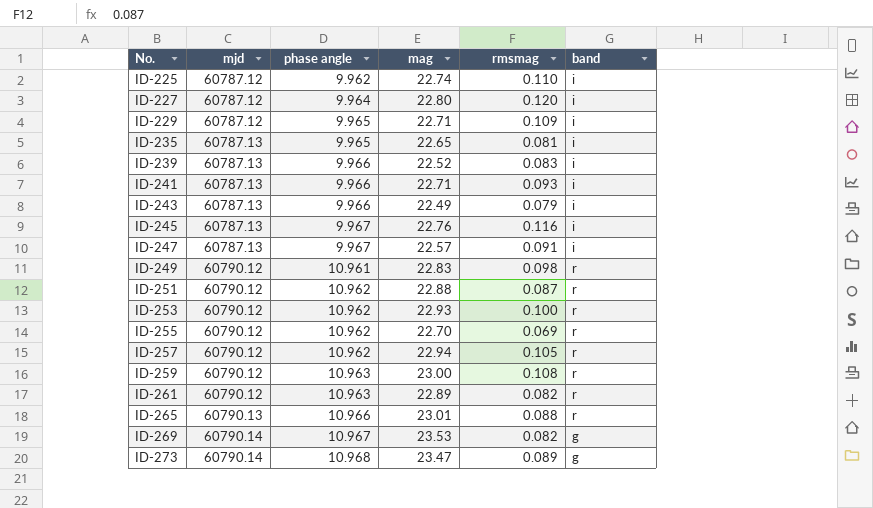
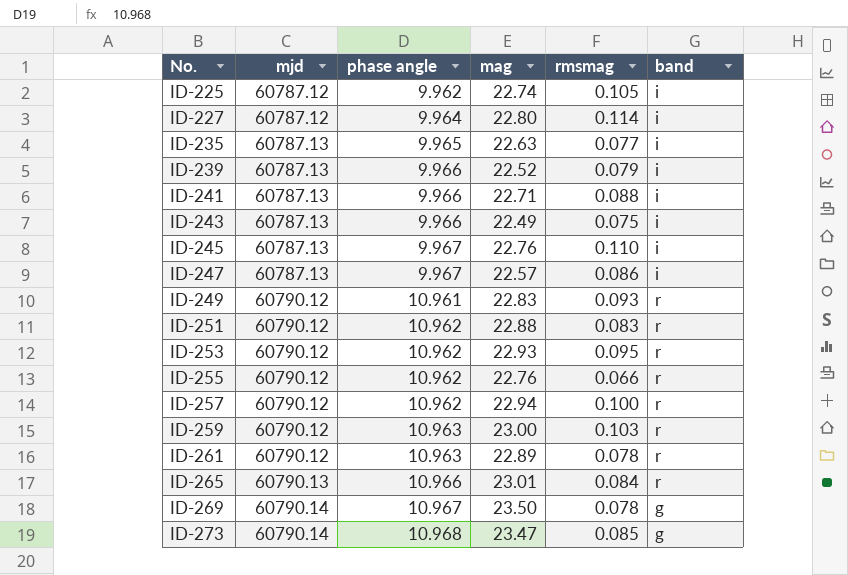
row ID-229: 60787.12 | 9.965 | 22.71 | 0.109 | i -> none
ID-225 | rmsmag: 0.110 -> 0.105
ID-227 | rmsmag: 0.120 -> 0.114
ID-235 | mag: 22.65 -> 22.63
ID-235 | rmsmag: 0.081 -> 0.077
ID-239 | rmsmag: 0.083 -> 0.079
ID-241 | rmsmag: 0.093 -> 0.088
ID-243 | rmsmag: 0.079 -> 0.075
ID-245 | rmsmag: 0.116 -> 0.110
ID-247 | rmsmag: 0.091 -> 0.086
ID-249 | rmsmag: 0.098 -> 0.093
ID-251 | rmsmag: 0.087 -> 0.083
ID-253 | rmsmag: 0.100 -> 0.095
ID-255 | mag: 22.70 -> 22.76
ID-255 | rmsmag: 0.069 -> 0.066
ID-257 | rmsmag: 0.105 -> 0.100
ID-259 | rmsmag: 0.108 -> 0.103
ID-261 | rmsmag: 0.082 -> 0.078
ID-265 | rmsmag: 0.088 -> 0.084
ID-269 | mag: 23.53 -> 23.50
ID-269 | rmsmag: 0.082 -> 0.078
ID-273 | rmsmag: 0.089 -> 0.085

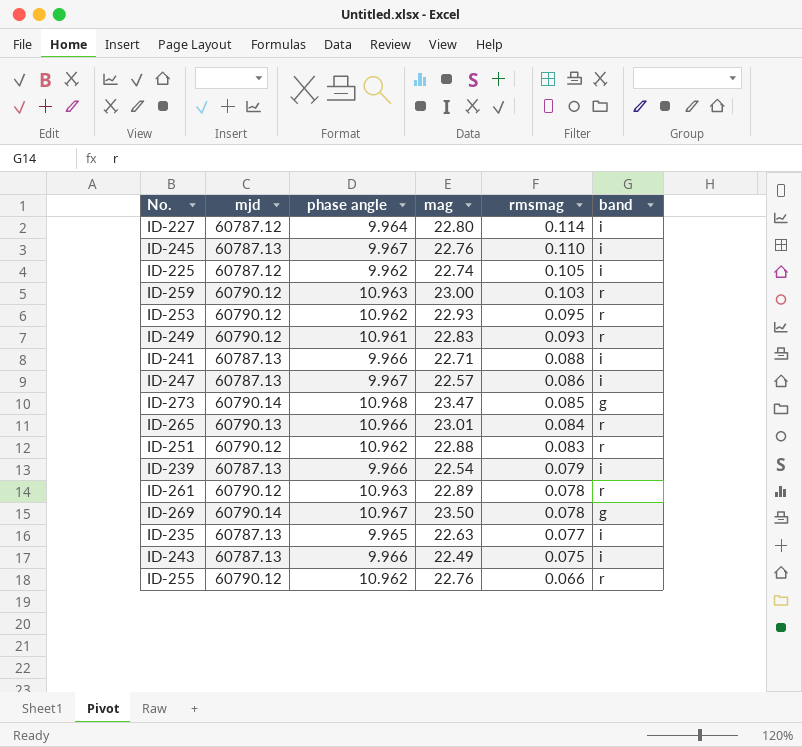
row order: No. ascending -> rmsmag descending
row ID-257: 60790.12 | 10.962 | 22.94 | 0.100 | r -> none
ID-239 | mag: 22.52 -> 22.54

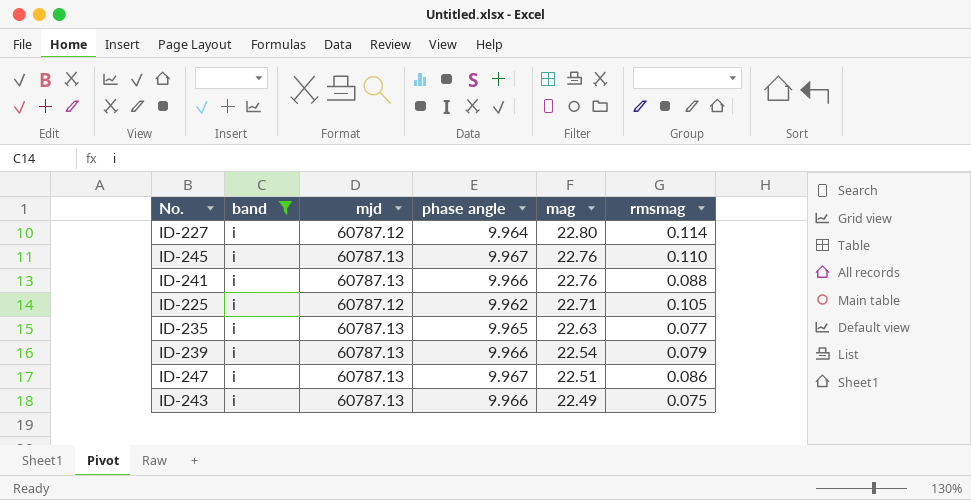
filter: none -> band = i
row order: rmsmag descending -> mag descending
column band | position: 6 -> 2
ID-241 | mag: 22.71 -> 22.76
ID-225 | mag: 22.74 -> 22.71
ID-247 | mag: 22.57 -> 22.51

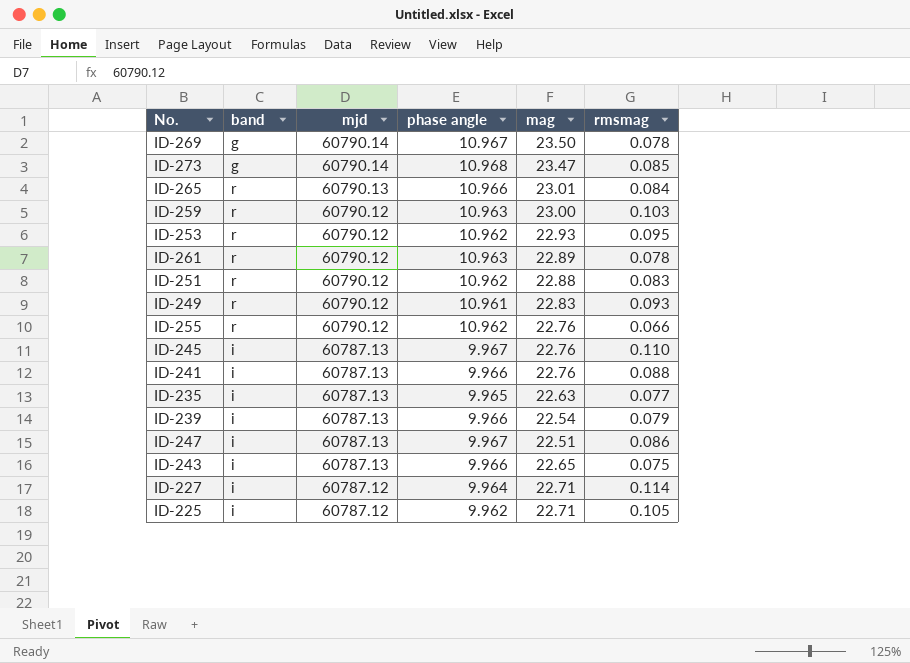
filter: band = i -> none
row order: mag descending -> mjd descending
ID-243 | mag: 22.49 -> 22.65
ID-227 | mag: 22.80 -> 22.71

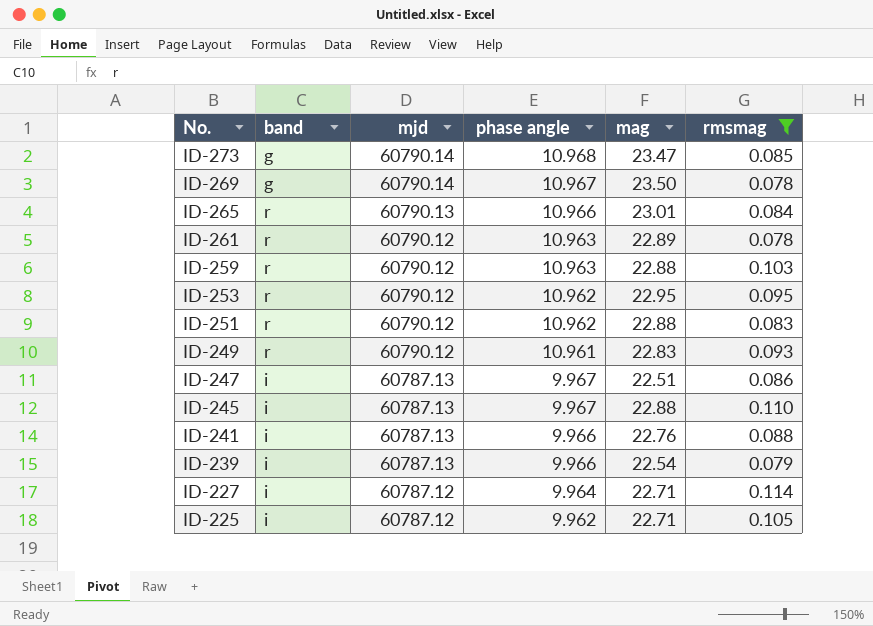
filter: none -> rmsmag >= 0.078
row order: mjd descending -> No. descending
ID-259 | mag: 23.00 -> 22.88
ID-253 | mag: 22.93 -> 22.95
ID-245 | mag: 22.76 -> 22.88

